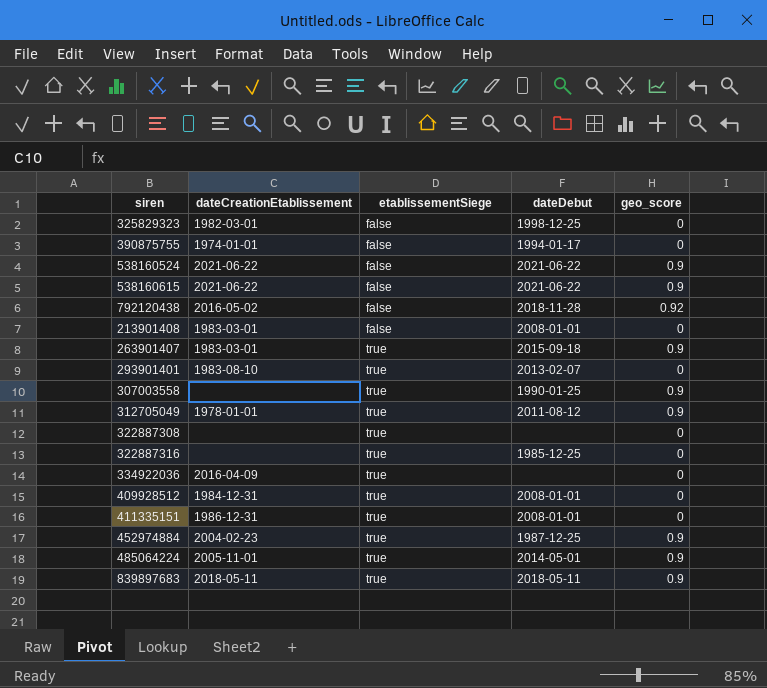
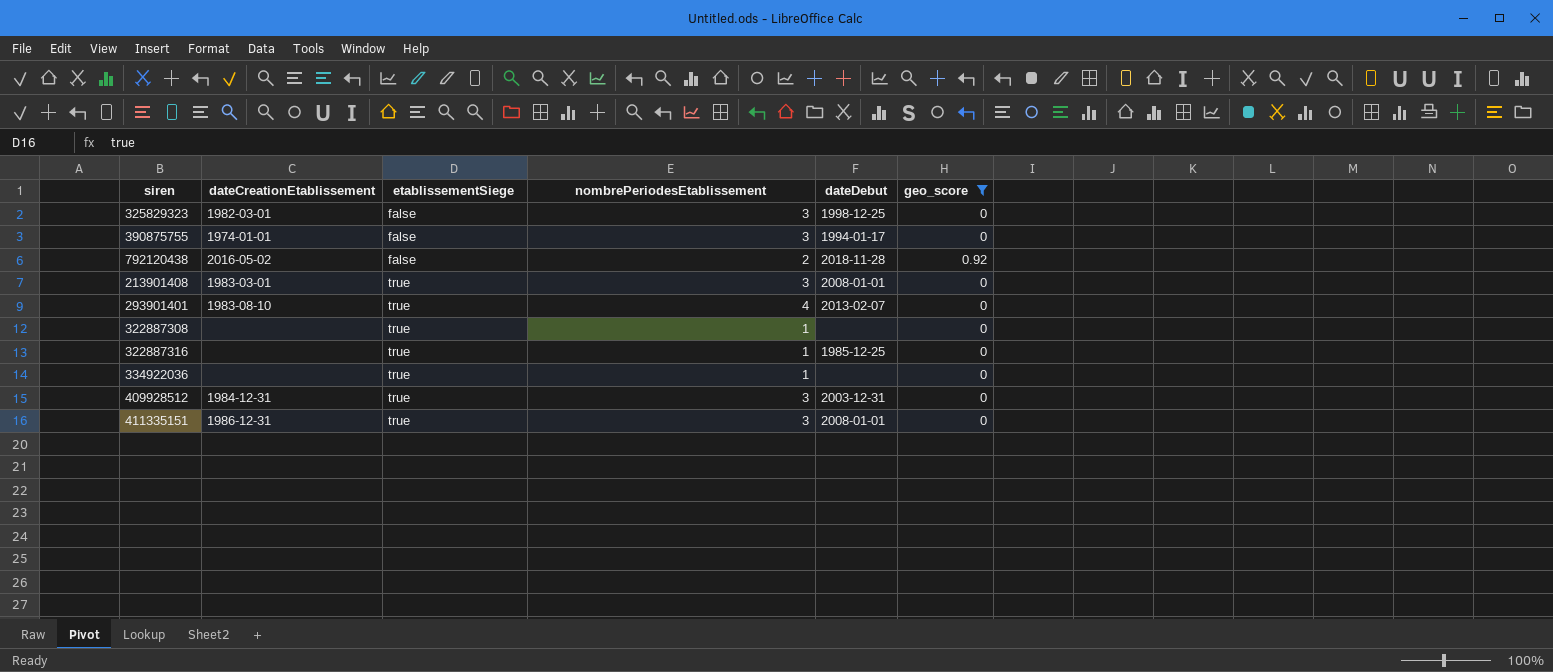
filter: none -> geo_score != 0.9
column nombrePeriodesEtablissement | position: none -> 4
213901408 | etablissementSiege: false -> true
334922036 | dateCreationEtablissement: 2016-04-09 -> none
409928512 | dateDebut: 2008-01-01 -> 2003-12-31

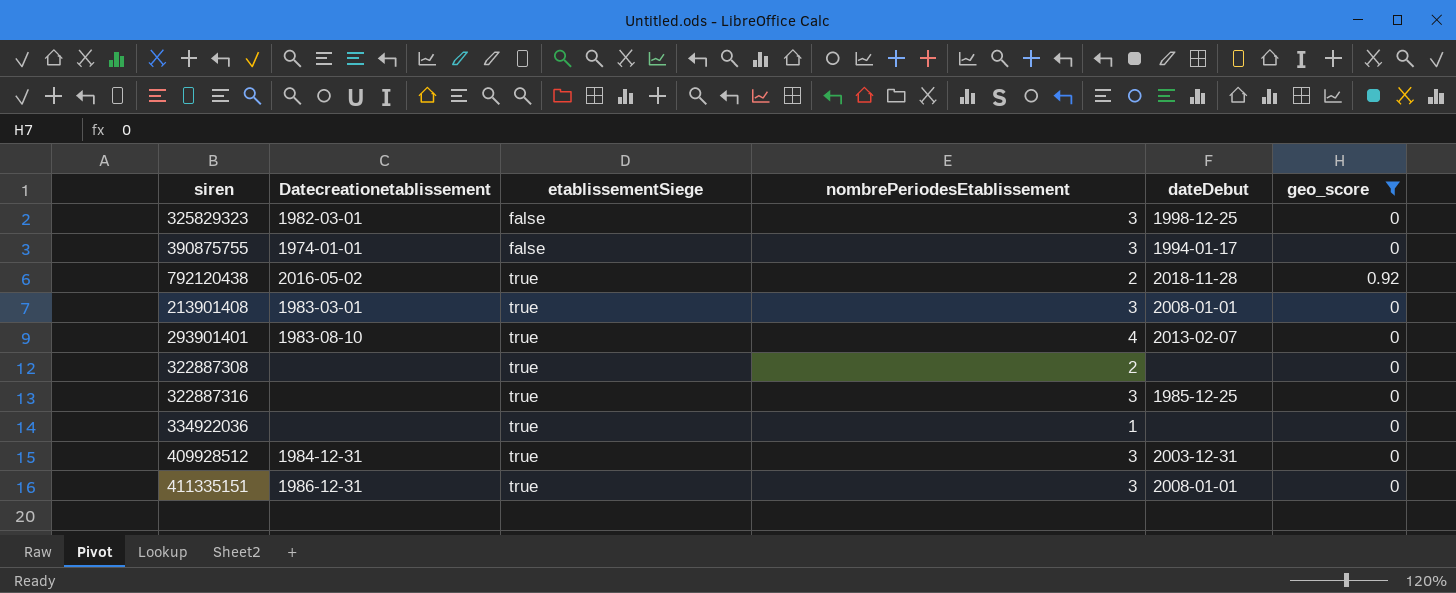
column name: dateCreationEtablissement -> Datecreationetablissement
792120438 | etablissementSiege: false -> true
322887308 | nombrePeriodesEtablissement: 1 -> 2
322887316 | nombrePeriodesEtablissement: 1 -> 3

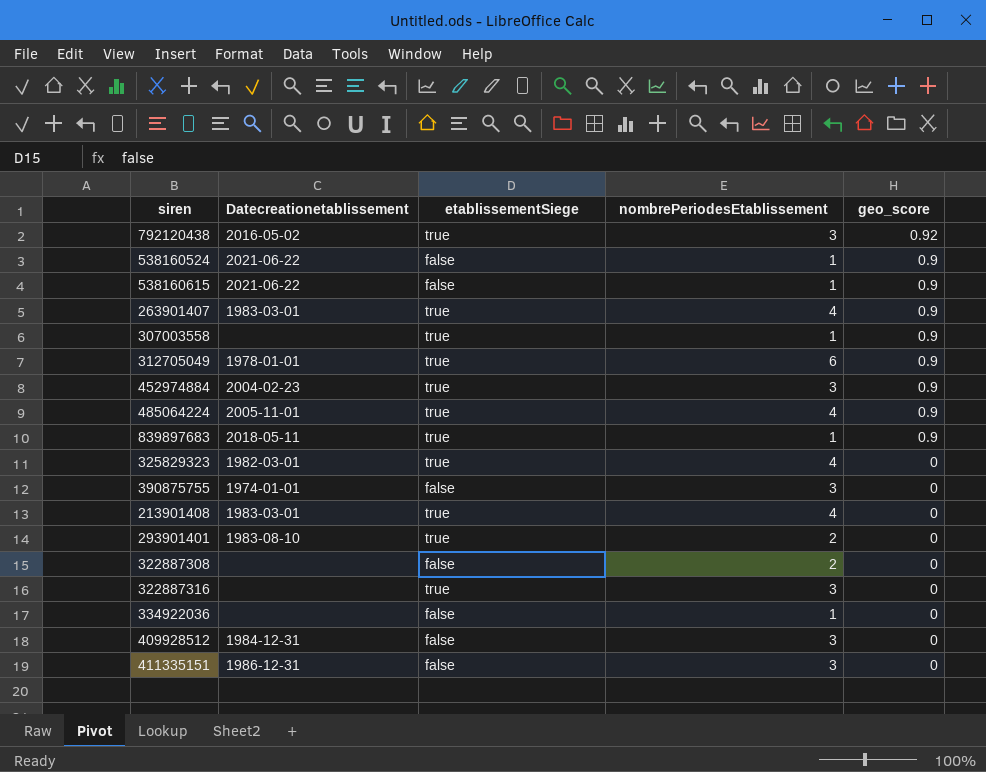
filter: geo_score != 0.9 -> none
row order: etablissementSiege ascending -> geo_score descending
column dateDebut | position: 5 -> none
792120438 | nombrePeriodesEtablissement: 2 -> 3
325829323 | etablissementSiege: false -> true
325829323 | nombrePeriodesEtablissement: 3 -> 4
213901408 | nombrePeriodesEtablissement: 3 -> 4
293901401 | nombrePeriodesEtablissement: 4 -> 2
322887308 | etablissementSiege: true -> false
334922036 | etablissementSiege: true -> false
409928512 | etablissementSiege: true -> false
411335151 | etablissementSiege: true -> false

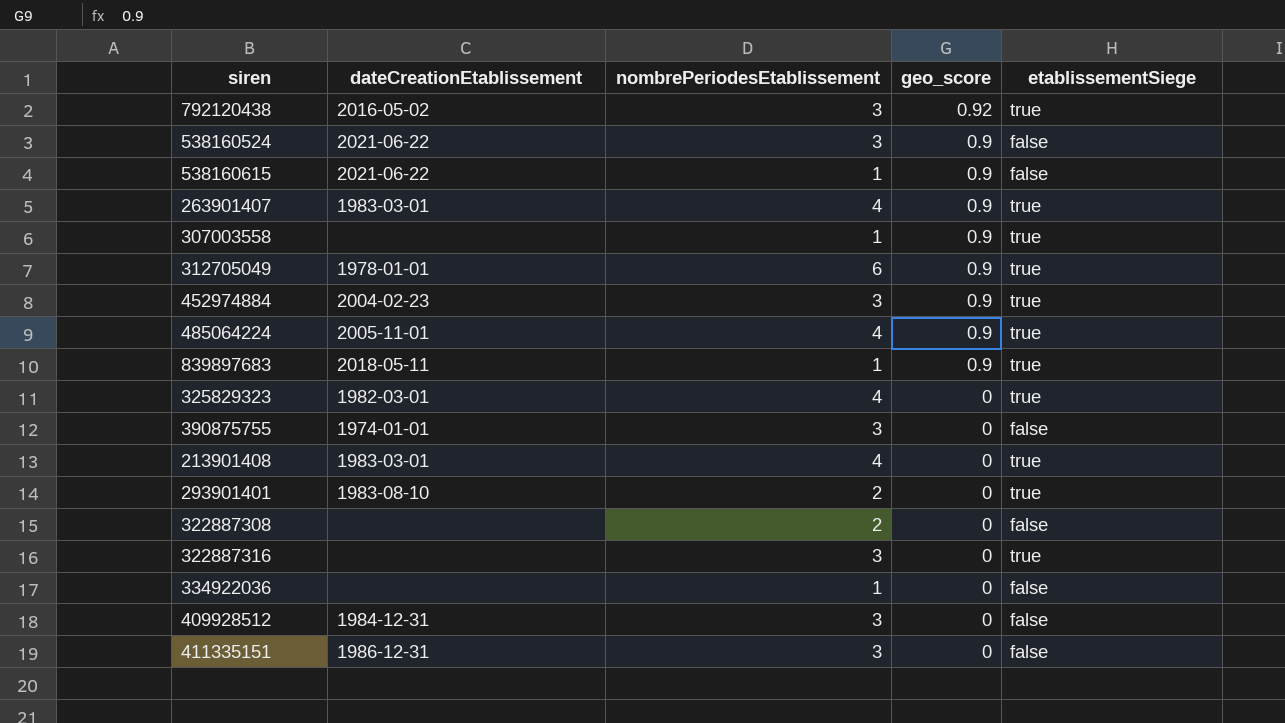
column name: Datecreationetablissement -> dateCreationEtablissement
column etablissementSiege | position: 3 -> 5
538160524 | nombrePeriodesEtablissement: 1 -> 3

